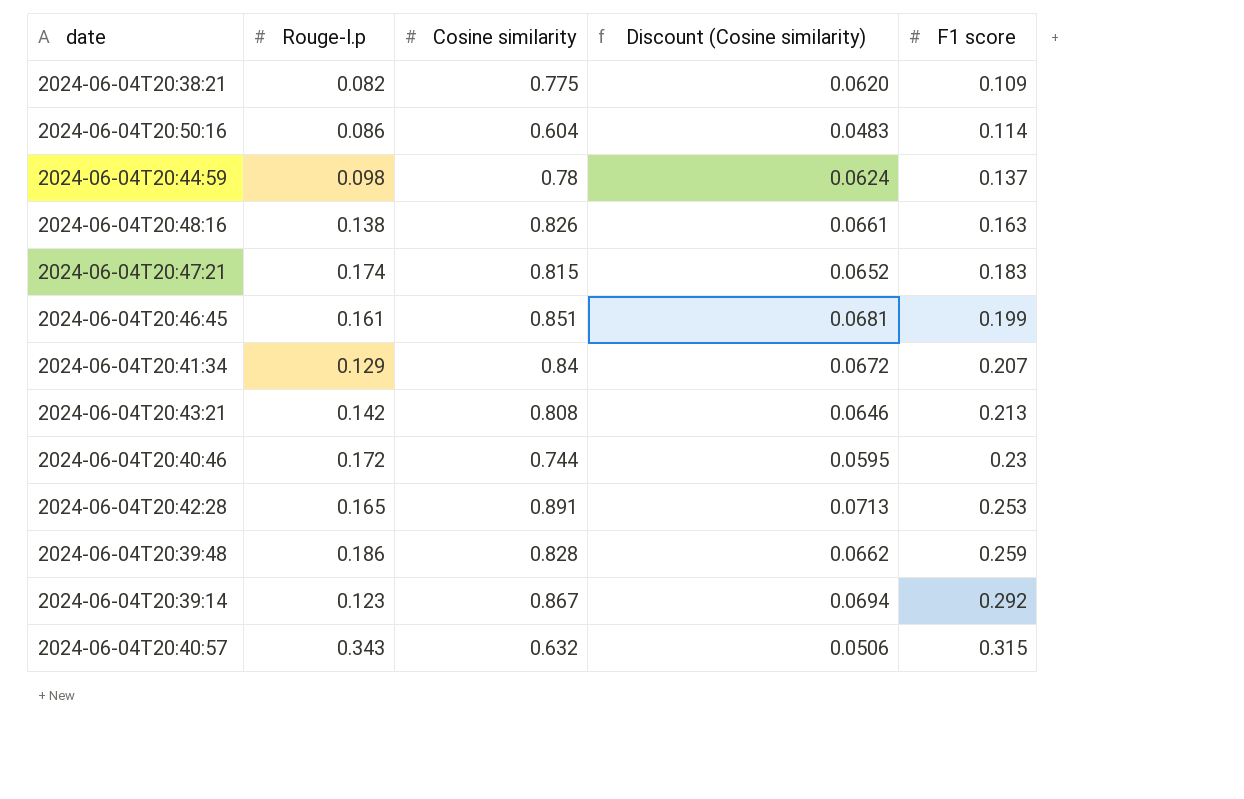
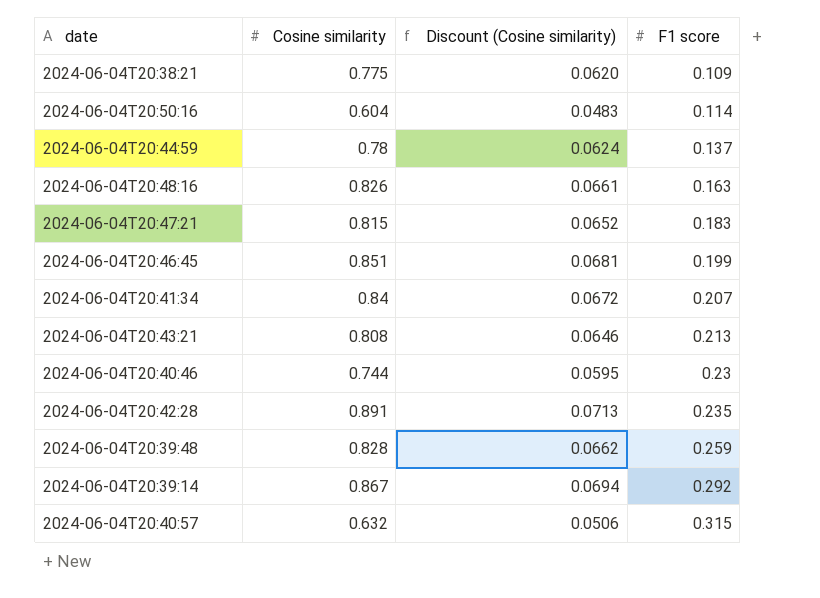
column Rouge-l.p | position: 2 -> none
2024-06-04T20:42:28 | F1 score: 0.253 -> 0.235

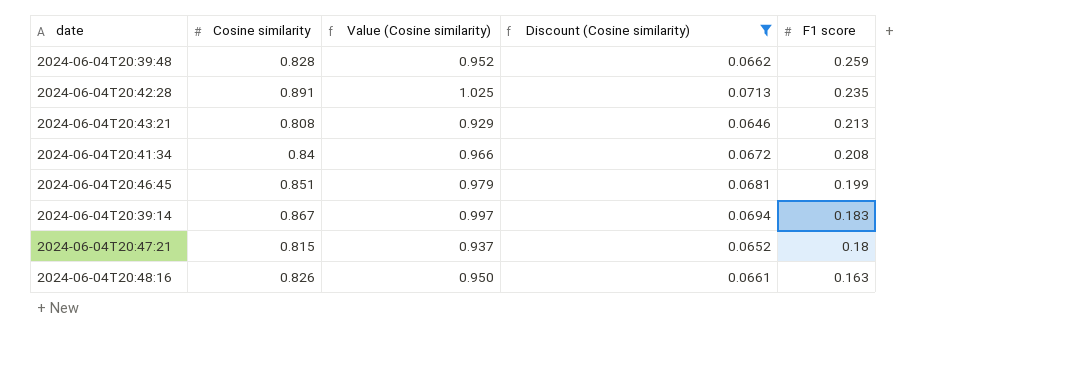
filter: none -> Discount (Cosine similarity) >= 0.0646
row order: F1 score ascending -> F1 score descending
column Value (Cosine similarity) | formula: none -> [Cosine similarity] * 1.15
2024-06-04T20:41:34 | F1 score: 0.207 -> 0.208
2024-06-04T20:39:14 | F1 score: 0.292 -> 0.183
2024-06-04T20:47:21 | F1 score: 0.183 -> 0.18

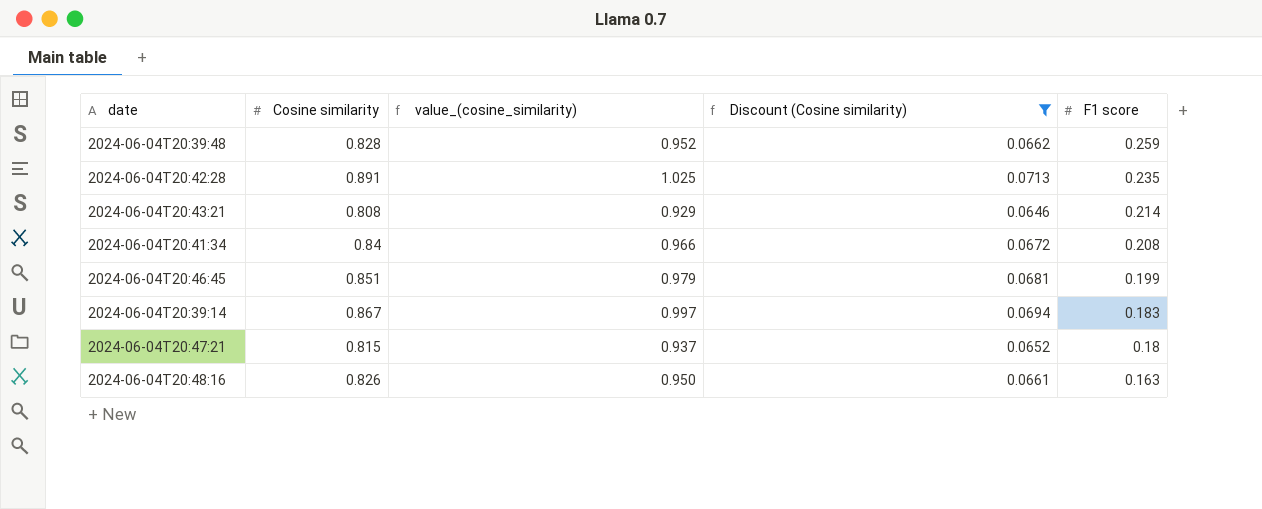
column name: Value (Cosine similarity) -> value_(cosine_similarity)
2024-06-04T20:43:21 | F1 score: 0.213 -> 0.214

